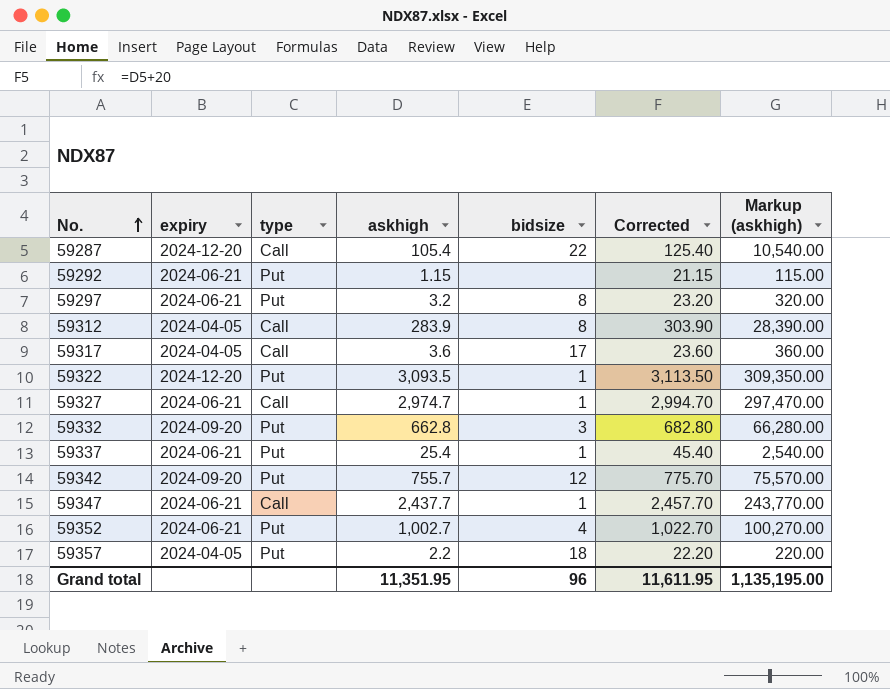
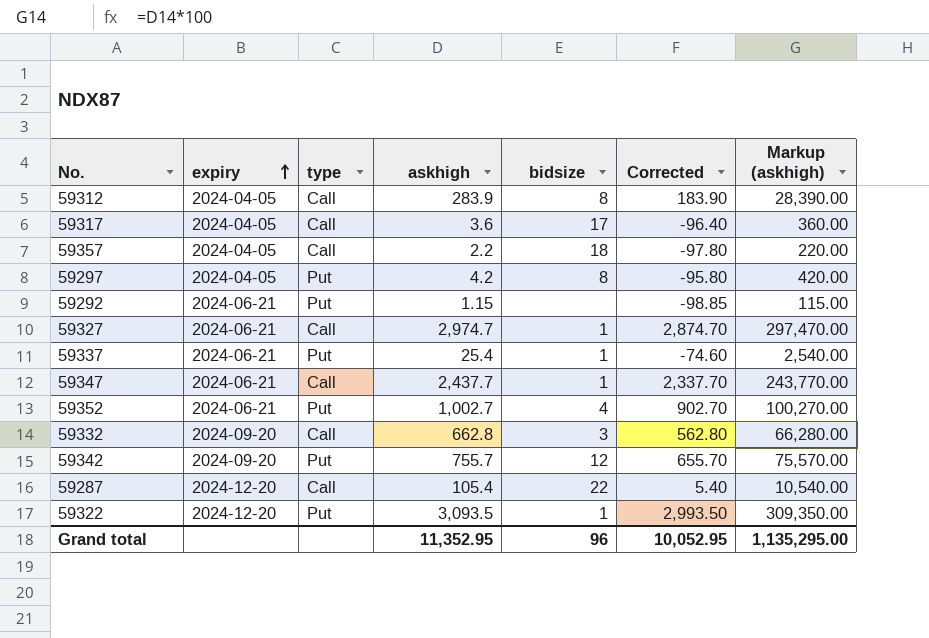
row order: No. ascending -> expiry ascending
column Corrected | formula: [askhigh] + 20 -> [askhigh] - 100
59357 | type: Put -> Call
59297 | expiry: 2024-06-21 -> 2024-04-05
59297 | askhigh: 3.2 -> 4.2
59297 | Markup (askhigh): 320.00 -> 420.00
59332 | type: Put -> Call
Grand total | askhigh: 11,351.95 -> 11,352.95
Grand total | Corrected: 11,611.95 -> 10,052.95
Grand total | Markup (askhigh): 1,135,195.00 -> 1,135,295.00

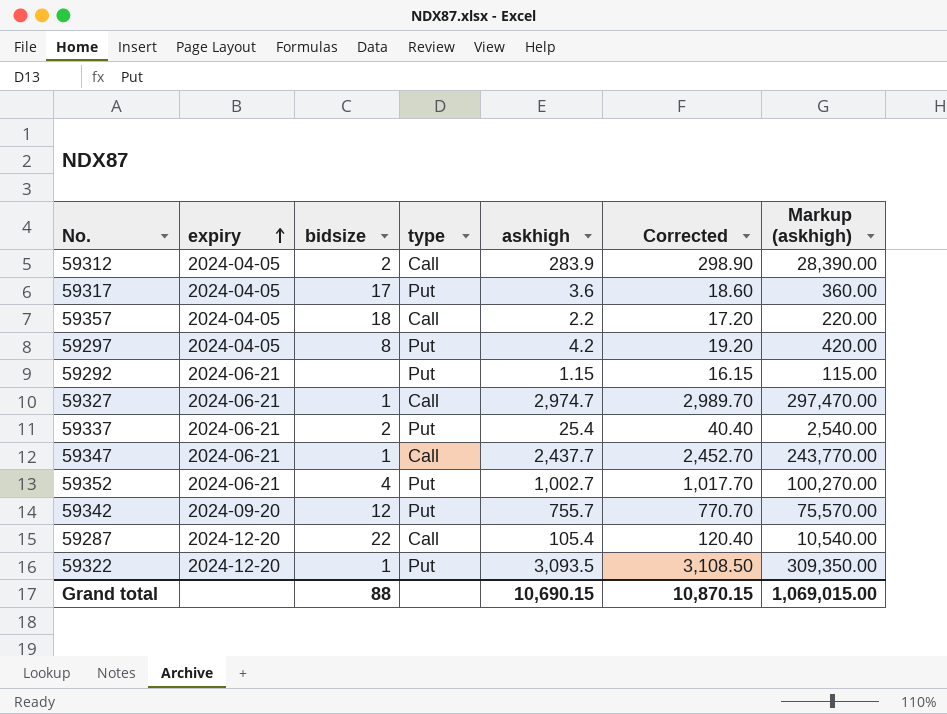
column bidsize | position: 5 -> 3
column Corrected | formula: [askhigh] - 100 -> [askhigh] + 15
row 59332: 2024-09-20 | Call | 662.8 | 3 | 562.80 | 66,280.00 -> none
59312 | bidsize: 8 -> 2
59317 | type: Call -> Put
59337 | bidsize: 1 -> 2
Grand total | bidsize: 96 -> 88
Grand total | askhigh: 11,352.95 -> 10,690.15
Grand total | Corrected: 10,052.95 -> 10,870.15
Grand total | Markup (askhigh): 1,135,295.00 -> 1,069,015.00

